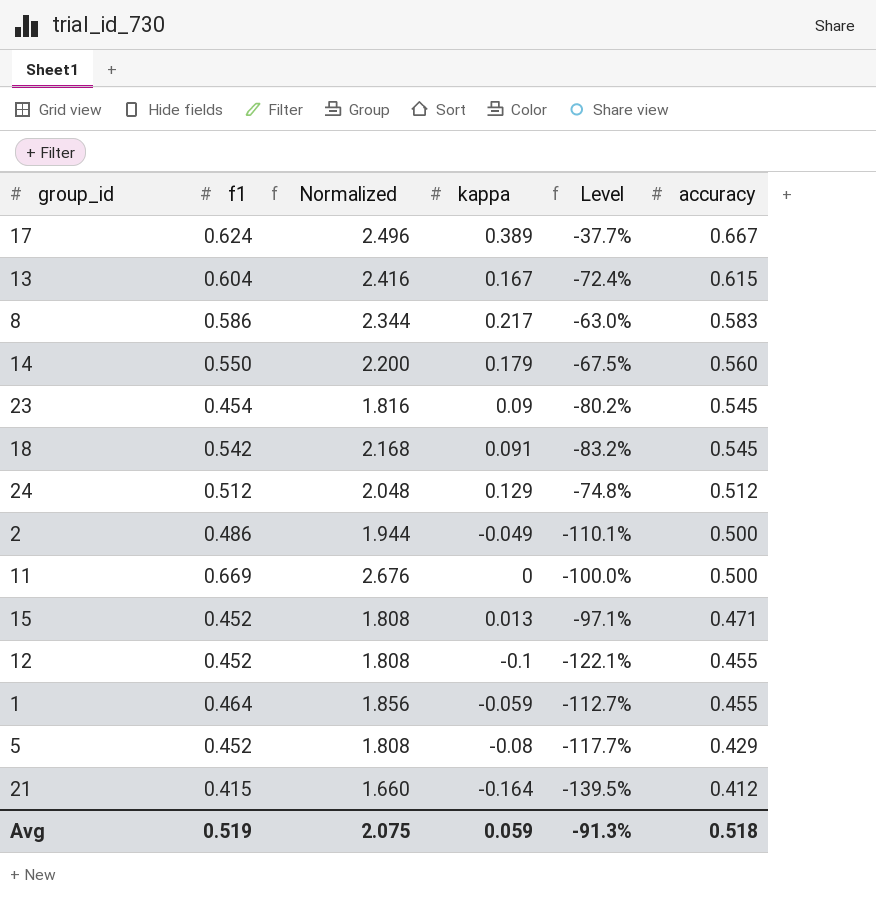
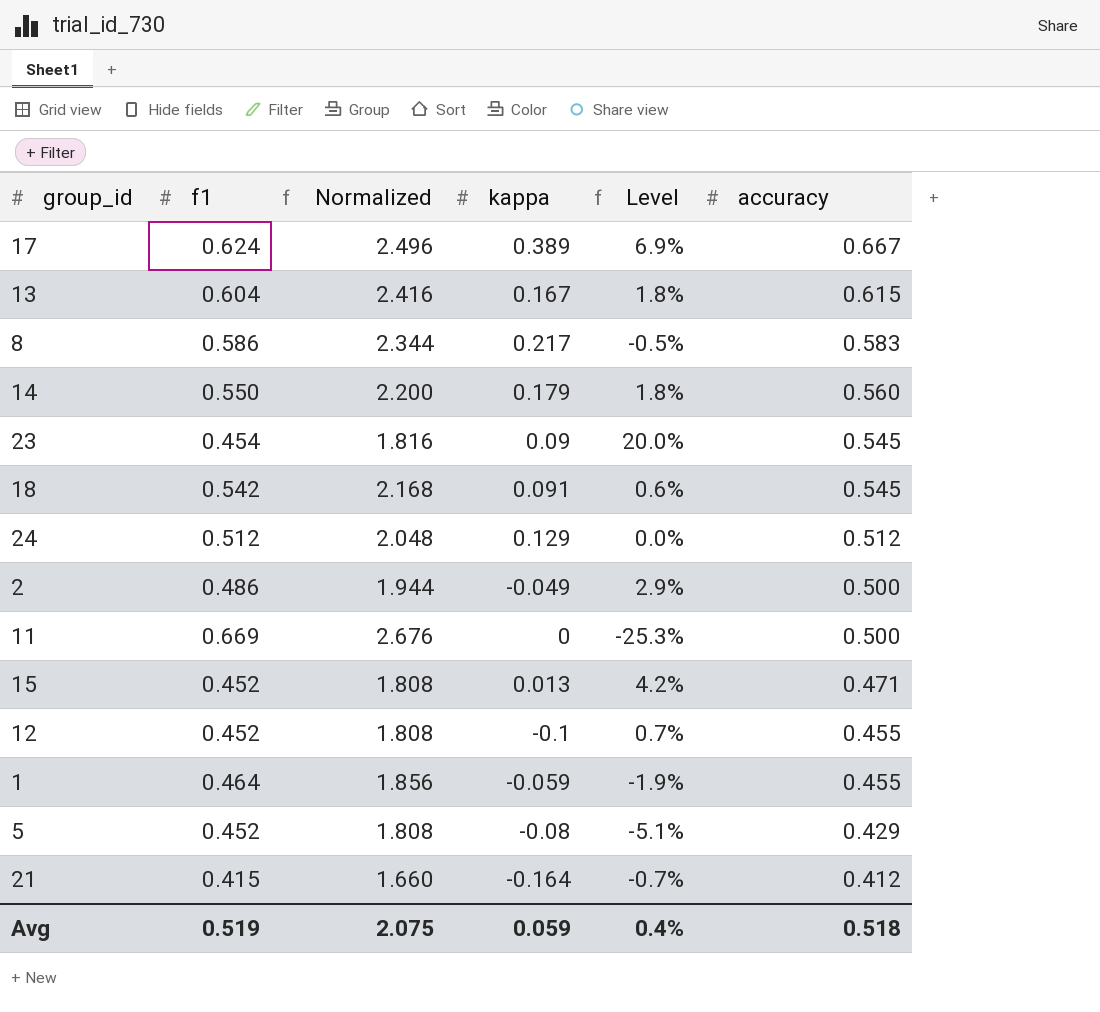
column Level | formula: ([kappa] - [f1]) / [f1] -> ([accuracy] - [f1]) / [f1]
Avg | Level: -91.3% -> 0.4%

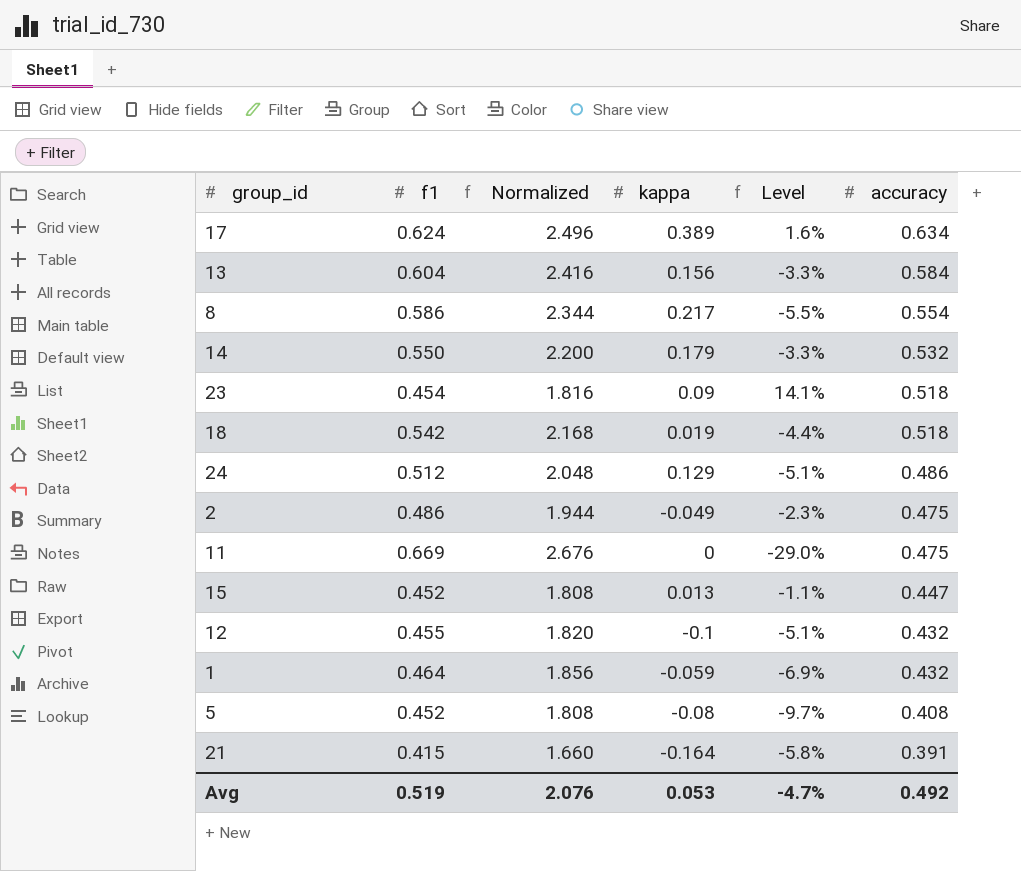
17 | Level: 6.9% -> 1.6%
17 | accuracy: 0.667 -> 0.634
13 | kappa: 0.167 -> 0.156
13 | Level: 1.8% -> -3.3%
13 | accuracy: 0.615 -> 0.584
8 | Level: -0.5% -> -5.5%
8 | accuracy: 0.583 -> 0.554
14 | Level: 1.8% -> -3.3%
14 | accuracy: 0.560 -> 0.532
23 | Level: 20.0% -> 14.1%
23 | accuracy: 0.545 -> 0.518
18 | kappa: 0.091 -> 0.019
18 | Level: 0.6% -> -4.4%
18 | accuracy: 0.545 -> 0.518
24 | Level: 0.0% -> -5.1%
24 | accuracy: 0.512 -> 0.486
2 | Level: 2.9% -> -2.3%
2 | accuracy: 0.500 -> 0.475
11 | Level: -25.3% -> -29.0%
11 | accuracy: 0.500 -> 0.475
15 | Level: 4.2% -> -1.1%
15 | accuracy: 0.471 -> 0.447
12 | f1: 0.452 -> 0.455
12 | Normalized: 1.808 -> 1.820
12 | Level: 0.7% -> -5.1%
12 | accuracy: 0.455 -> 0.432
1 | Level: -1.9% -> -6.9%
1 | accuracy: 0.455 -> 0.432
5 | Level: -5.1% -> -9.7%
5 | accuracy: 0.429 -> 0.408
21 | Level: -0.7% -> -5.8%
21 | accuracy: 0.412 -> 0.391
Avg | Normalized: 2.075 -> 2.076
Avg | kappa: 0.059 -> 0.053
Avg | Level: 0.4% -> -4.7%
Avg | accuracy: 0.518 -> 0.492

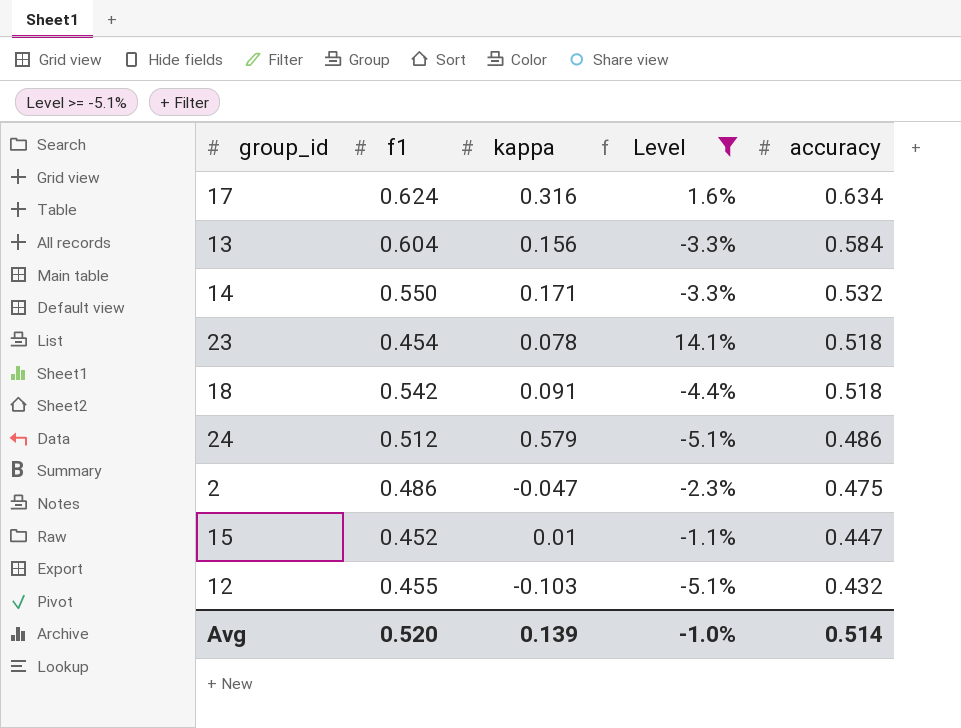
filter: none -> Level >= -5.1%
column Normalized | formula: [f1] * 4 -> none
17 | kappa: 0.389 -> 0.316
14 | kappa: 0.179 -> 0.171
23 | kappa: 0.09 -> 0.078
18 | kappa: 0.019 -> 0.091
24 | kappa: 0.129 -> 0.579
2 | kappa: -0.049 -> -0.047
15 | kappa: 0.013 -> 0.01
12 | kappa: -0.1 -> -0.103
Avg | f1: 0.519 -> 0.520
Avg | kappa: 0.053 -> 0.139
Avg | Level: -4.7% -> -1.0%
Avg | accuracy: 0.492 -> 0.514

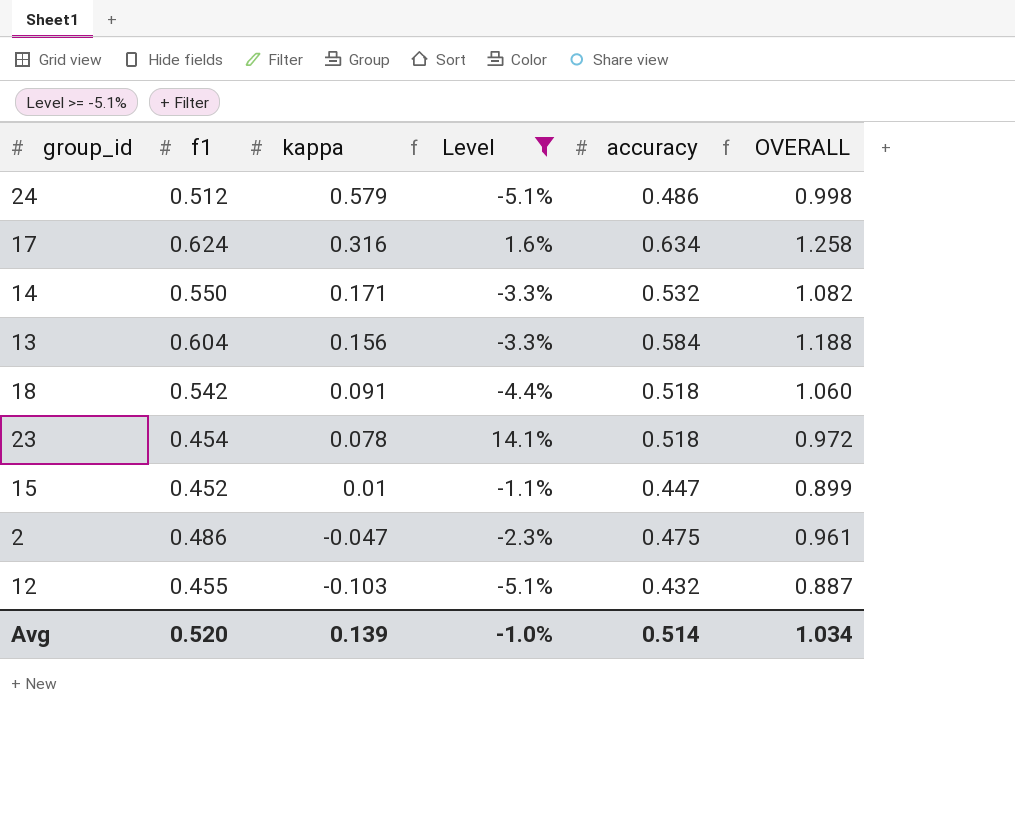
row order: accuracy descending -> kappa descending
column OVERALL | formula: none -> [f1] + [accuracy]

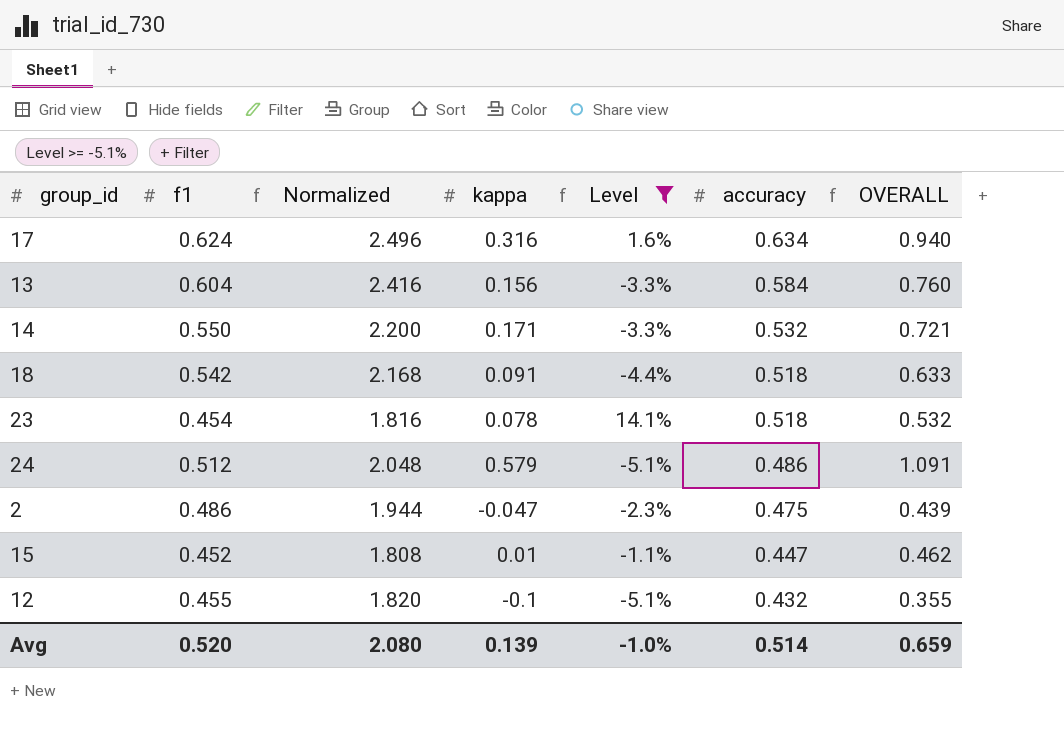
row order: kappa descending -> accuracy descending
column Normalized | formula: none -> [f1] * 4
column OVERALL | formula: [f1] + [accuracy] -> [f1] + [kappa]
12 | kappa: -0.103 -> -0.1
Avg | OVERALL: 1.034 -> 0.659

